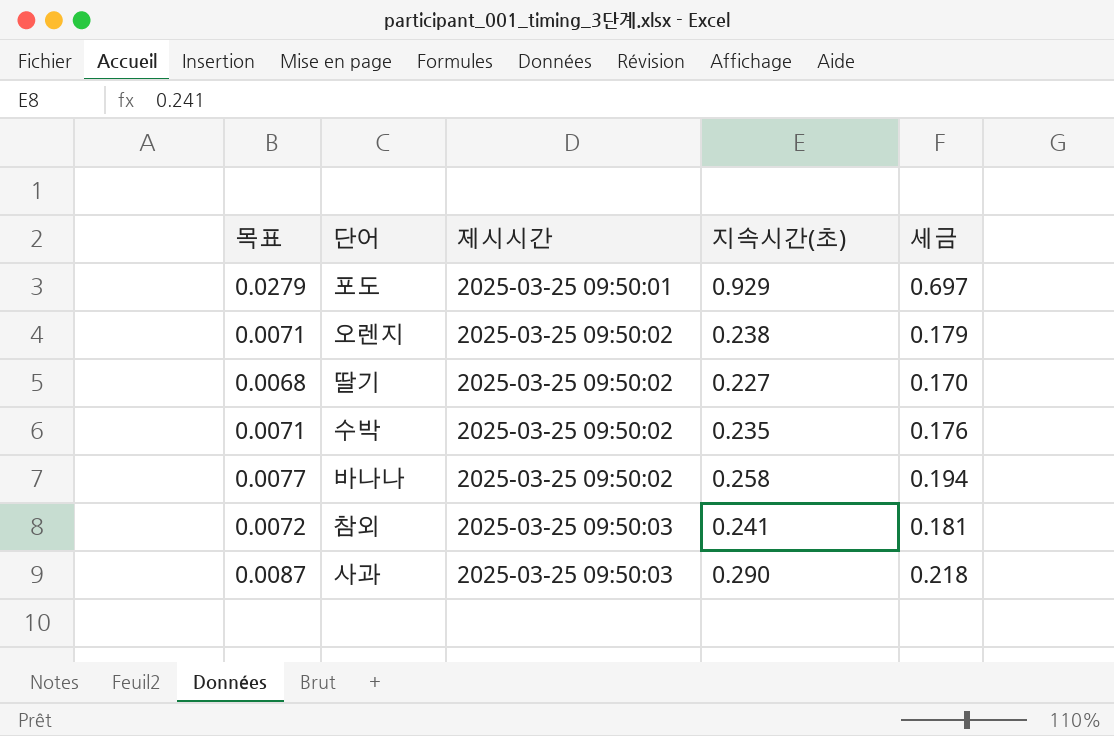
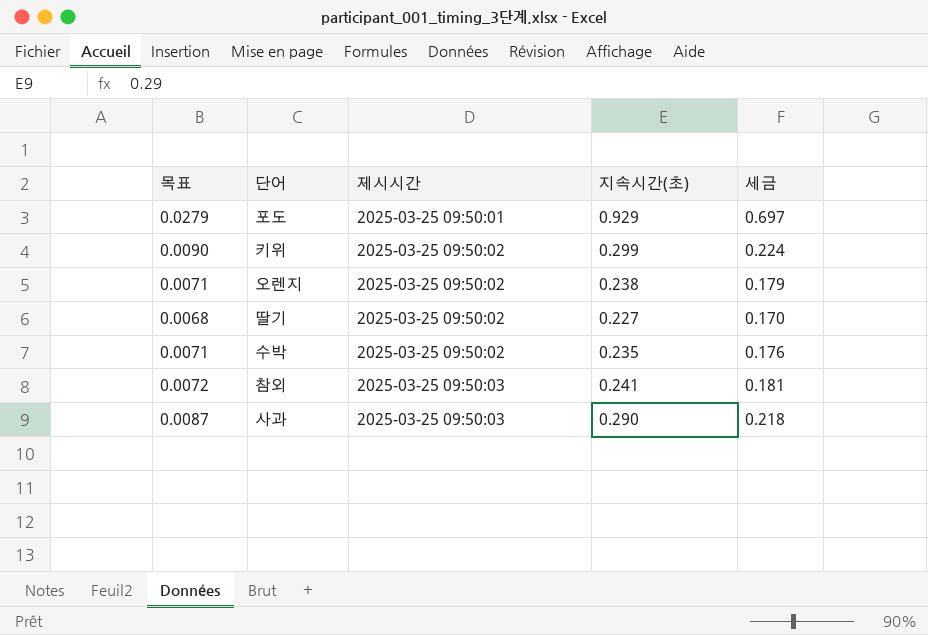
row 바나나: 0.0077 | 2025-03-25 09:50:02 | 0.258 | 0.194 -> none
row 키위: none -> 0.0090 | 2025-03-25 09:50:02 | 0.299 | 0.224

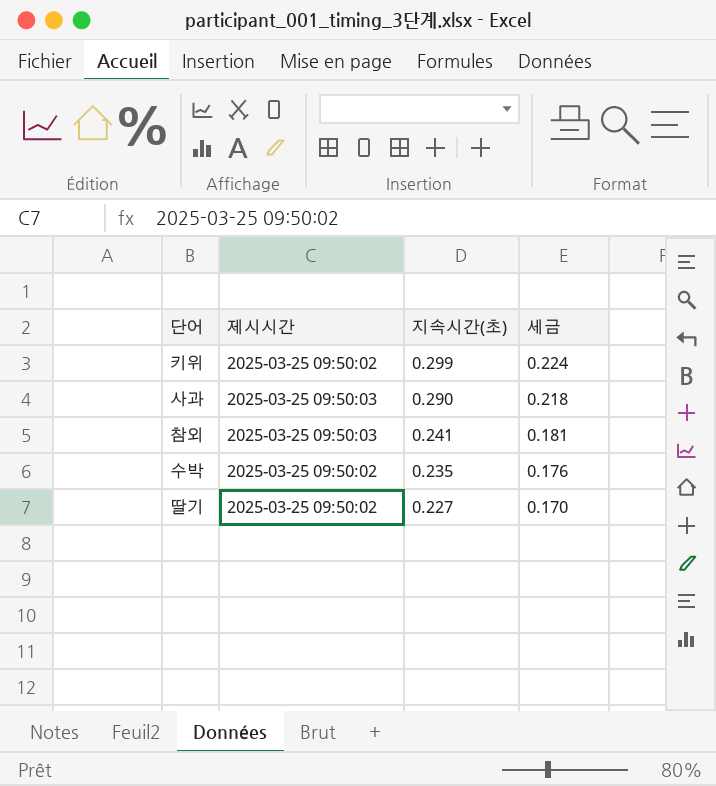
row order: 제시시간 ascending -> 지속시간(초) descending
column 목표 | formula: [지속시간(초)] * 0.03 -> none
row 포도: 0.0279 | 2025-03-25 09:50:01 | 0.929 | 0.697 -> none
row 오렌지: 0.0071 | 2025-03-25 09:50:02 | 0.238 | 0.179 -> none

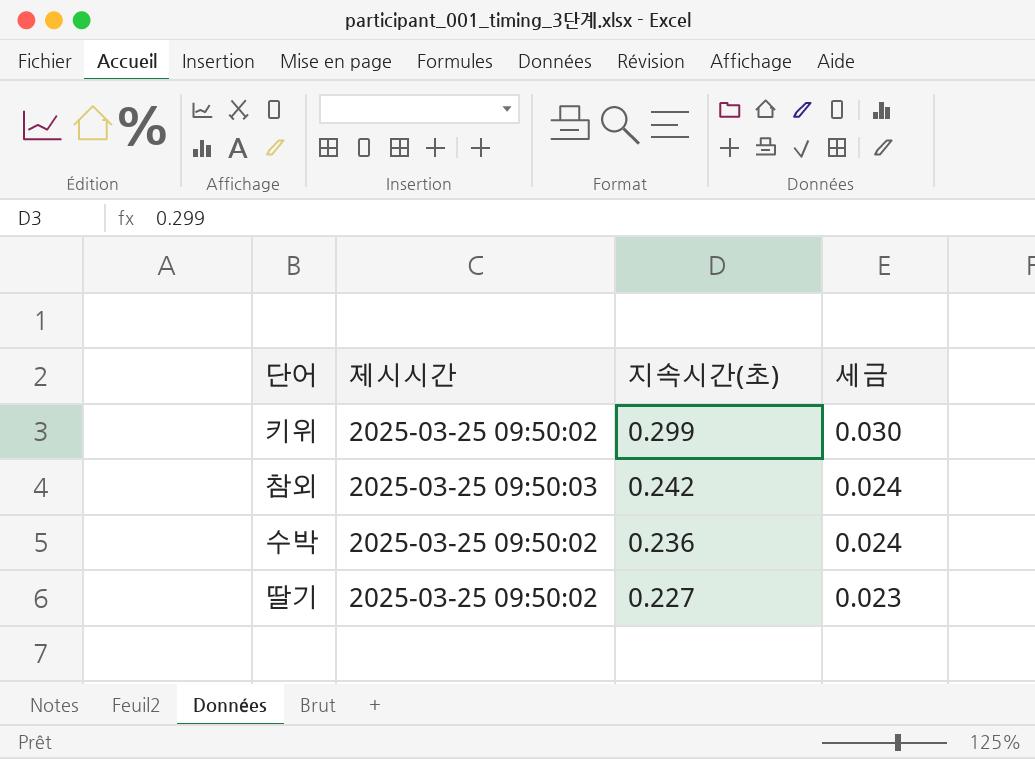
column 세금 | formula: [지속시간(초)] * 0.75 -> [지속시간(초)] * 0.1
row 사과: 2025-03-25 09:50:03 | 0.290 | 0.218 -> none
참외 | 지속시간(초): 0.241 -> 0.242
수박 | 지속시간(초): 0.235 -> 0.236

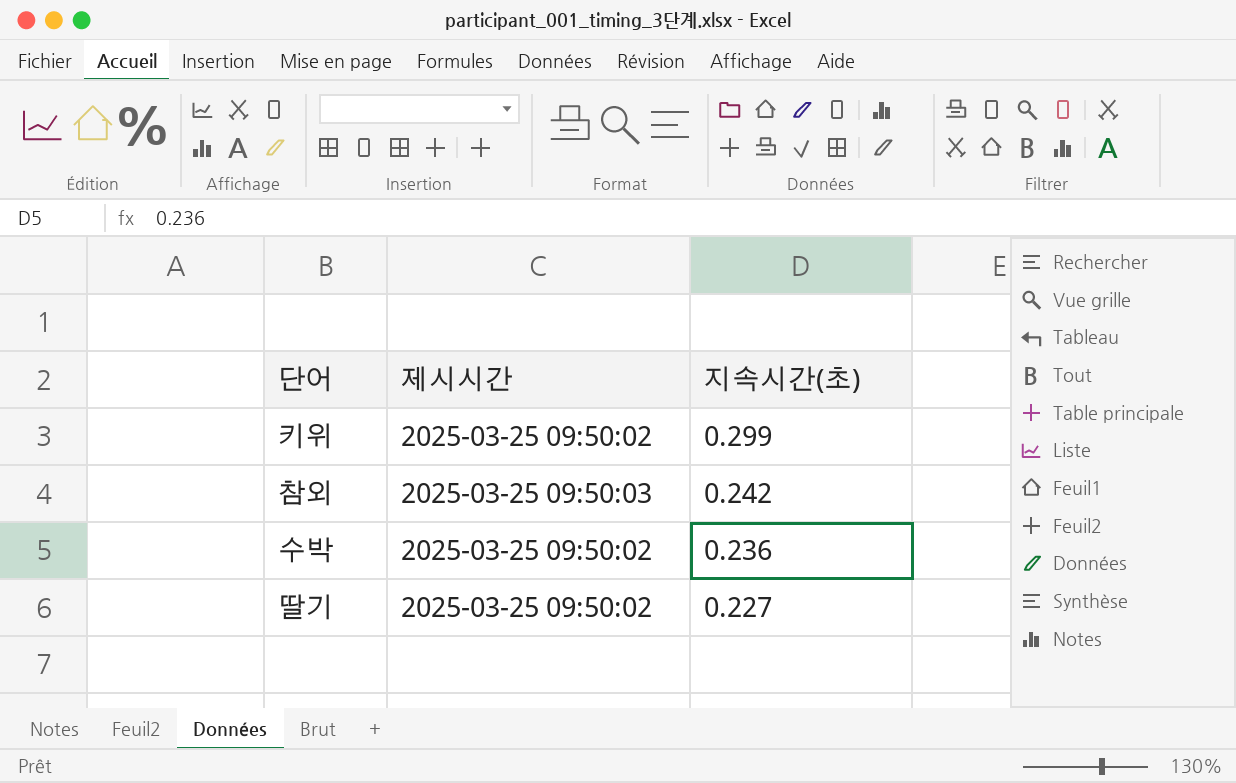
column 세금 | formula: [지속시간(초)] * 0.1 -> none

